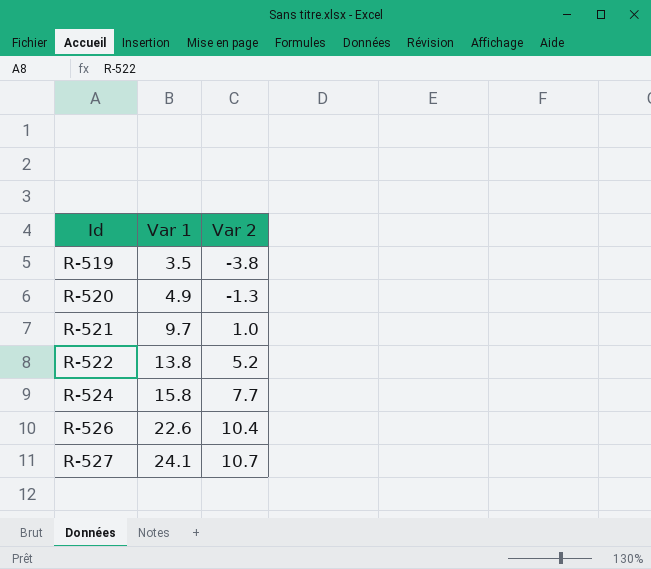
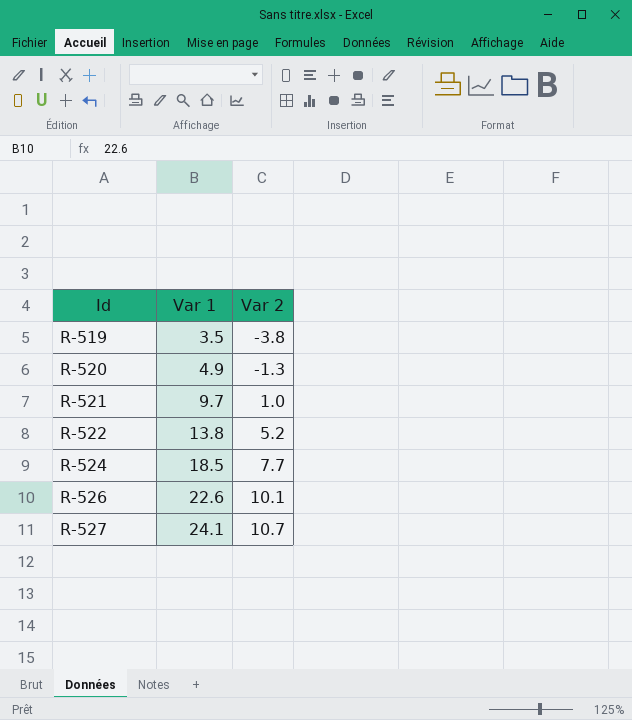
R-524 | Var 1: 15.8 -> 18.5
R-526 | Var 2: 10.4 -> 10.1

